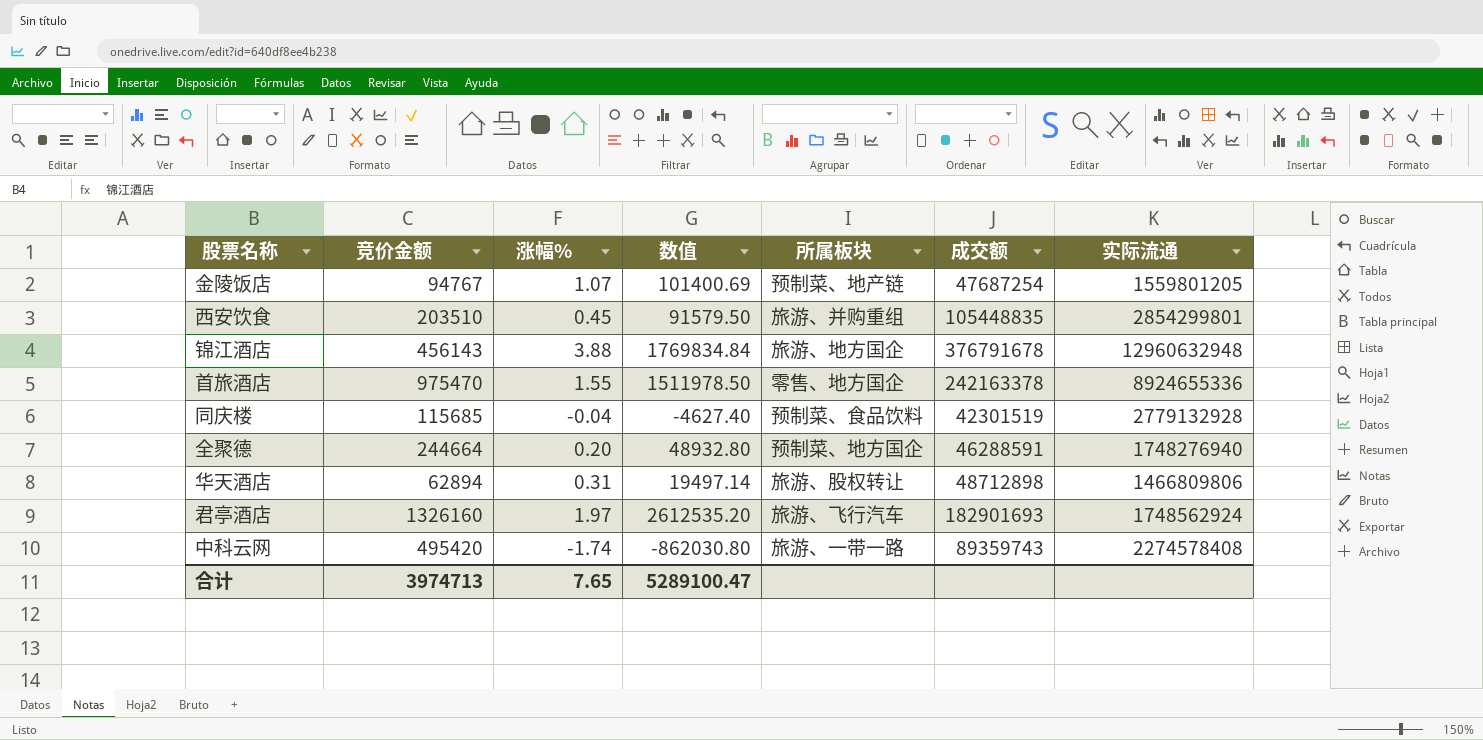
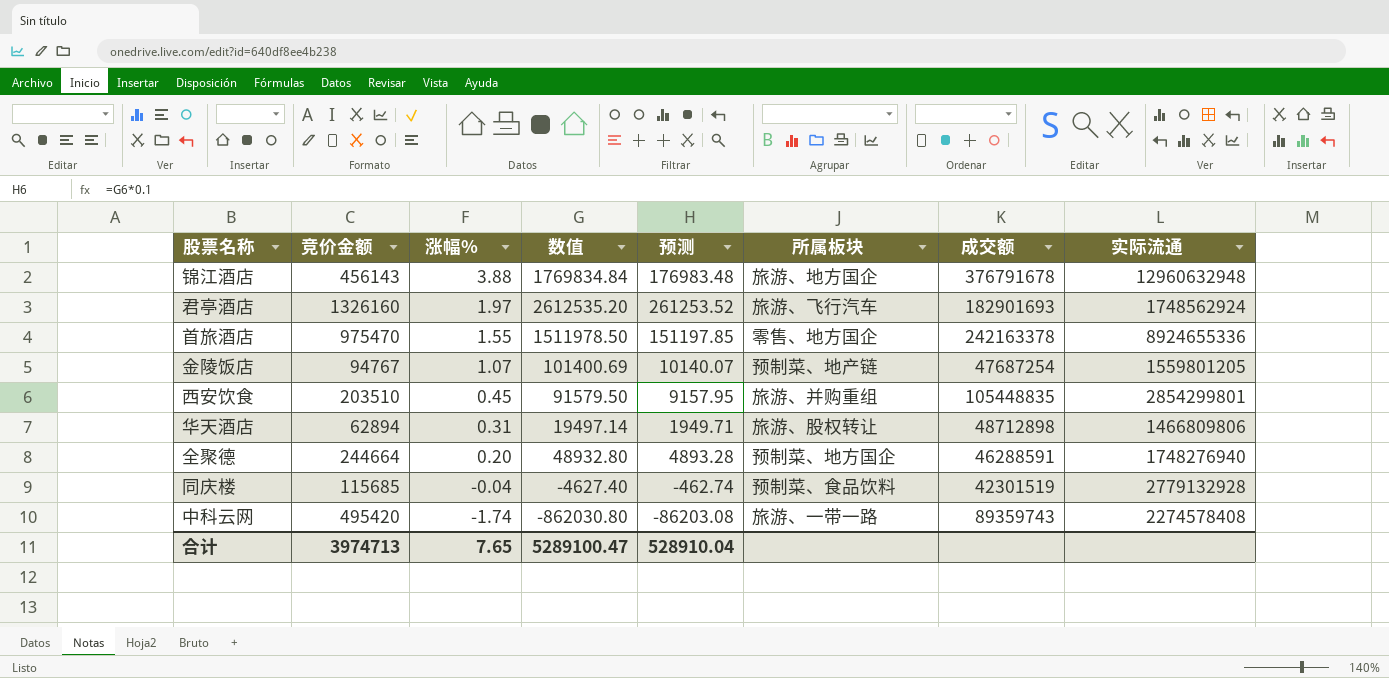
row order: none -> 涨幅% descending
column 预测 | formula: none -> [数值] * 0.1

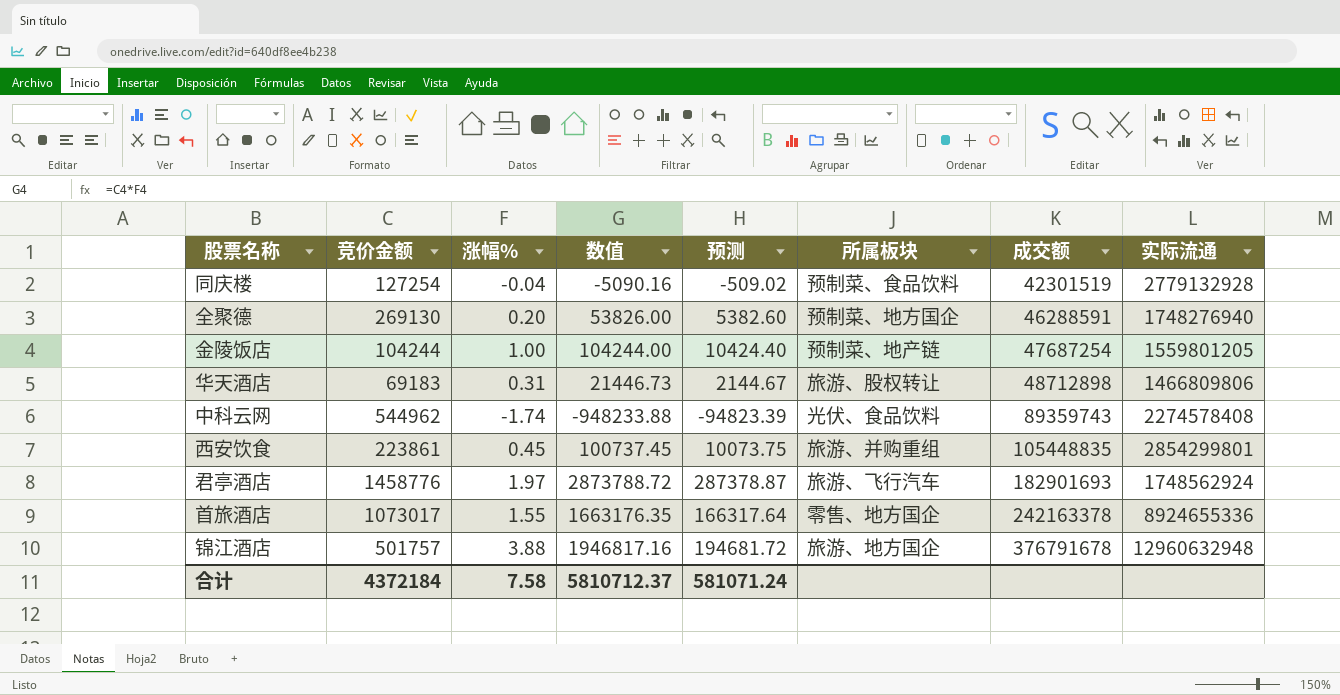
row order: 涨幅% descending -> 成交额 ascending
同庆楼 | 竞价金额: 115685 -> 127254
同庆楼 | 数值: -4627.40 -> -5090.16
同庆楼 | 预测: -462.74 -> -509.02
全聚德 | 竞价金额: 244664 -> 269130
全聚德 | 数值: 48932.80 -> 53826.00
全聚德 | 预测: 4893.28 -> 5382.60
金陵饭店 | 竞价金额: 94767 -> 104244
金陵饭店 | 涨幅%: 1.07 -> 1.00
金陵饭店 | 数值: 101400.69 -> 104244.00
金陵饭店 | 预测: 10140.07 -> 10424.40
华天酒店 | 竞价金额: 62894 -> 69183
华天酒店 | 数值: 19497.14 -> 21446.73
华天酒店 | 预测: 1949.71 -> 2144.67
中科云网 | 竞价金额: 495420 -> 544962
中科云网 | 数值: -862030.80 -> -948233.88
中科云网 | 预测: -86203.08 -> -94823.39
中科云网 | 所属板块: 旅游、一带一路 -> 光伏、食品饮料
西安饮食 | 竞价金额: 203510 -> 223861
西安饮食 | 数值: 91579.50 -> 100737.45
西安饮食 | 预测: 9157.95 -> 10073.75
君亭酒店 | 竞价金额: 1326160 -> 1458776
君亭酒店 | 数值: 2612535.20 -> 2873788.72
君亭酒店 | 预测: 261253.52 -> 287378.87
首旅酒店 | 竞价金额: 975470 -> 1073017
首旅酒店 | 数值: 1511978.50 -> 1663176.35
首旅酒店 | 预测: 151197.85 -> 166317.64
锦江酒店 | 竞价金额: 456143 -> 501757
锦江酒店 | 数值: 1769834.84 -> 1946817.16
锦江酒店 | 预测: 176983.48 -> 194681.72
合计 | 竞价金额: 3974713 -> 4372184
合计 | 涨幅%: 7.65 -> 7.58
合计 | 数值: 5289100.47 -> 5810712.37
合计 | 预测: 528910.04 -> 581071.24

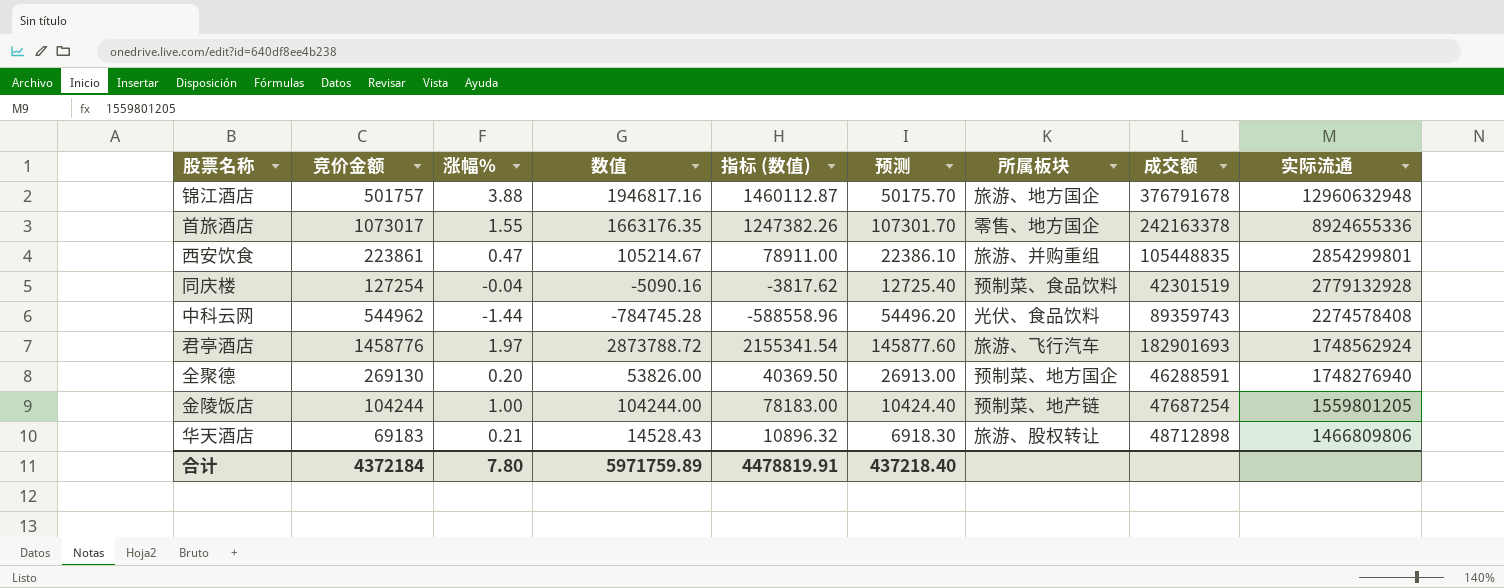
row order: 成交额 ascending -> 实际流通 descending
column 指标 (数值) | formula: none -> [数值] * 0.75
column 预测 | formula: [数值] * 0.1 -> [竞价金额] * 0.1
西安饮食 | 涨幅%: 0.45 -> 0.47
西安饮食 | 数值: 100737.45 -> 105214.67
中科云网 | 涨幅%: -1.74 -> -1.44
中科云网 | 数值: -948233.88 -> -784745.28
华天酒店 | 涨幅%: 0.31 -> 0.21
华天酒店 | 数值: 21446.73 -> 14528.43
合计 | 涨幅%: 7.58 -> 7.80
合计 | 数值: 5810712.37 -> 5971759.89
合计 | 预测: 581071.24 -> 437218.40

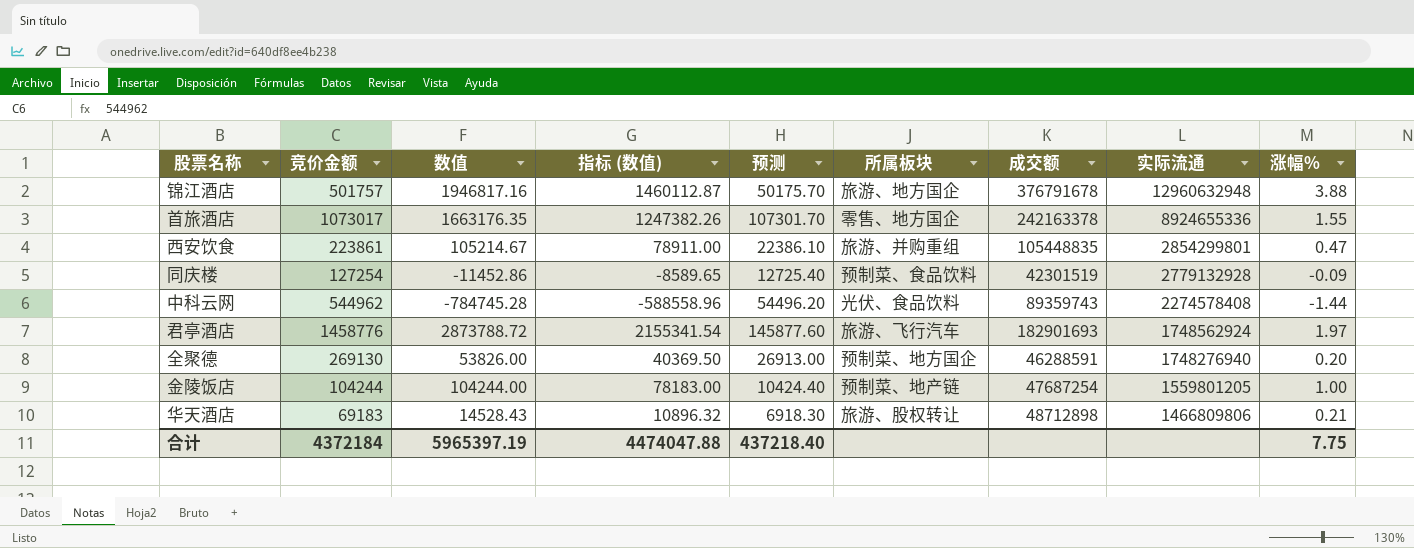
column 涨幅% | position: 3 -> 9
同庆楼 | 数值: -5090.16 -> -11452.86
同庆楼 | 指标 (数值): -3817.62 -> -8589.65
同庆楼 | 涨幅%: -0.04 -> -0.09
合计 | 数值: 5971759.89 -> 5965397.19
合计 | 指标 (数值): 4478819.91 -> 4474047.88
合计 | 涨幅%: 7.80 -> 7.75

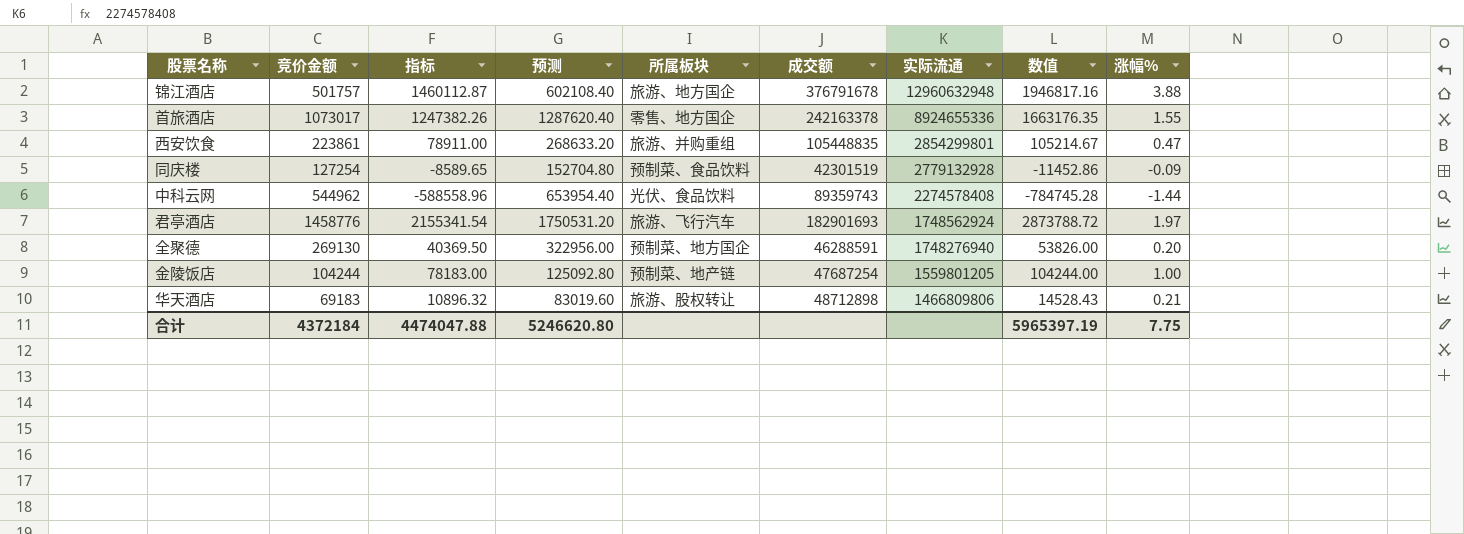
column name: 指标 (数值) -> 指标
column 预测 | formula: [竞价金额] * 0.1 -> [竞价金额] * 1.2
column 数值 | position: 3 -> 8
合计 | 预测: 437218.40 -> 5246620.80

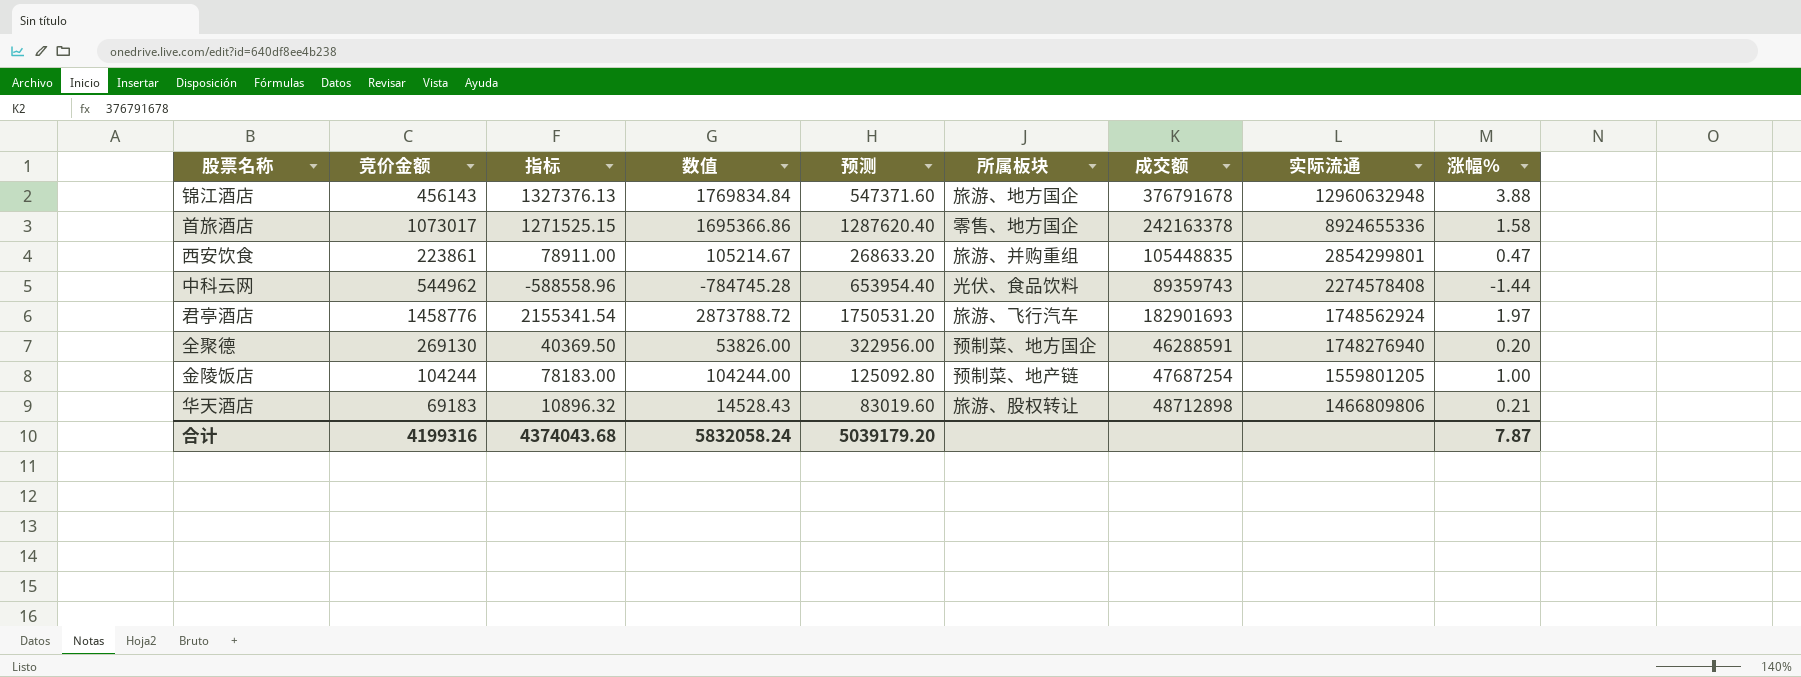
column 数值 | position: 8 -> 4
row 同庆楼: 127254 | -8589.65 | 152704.80 | 预制菜、食品饮料 | 42301519 | 2779132928 | -11452.86 | -0.09 -> none
锦江酒店 | 竞价金额: 501757 -> 456143
锦江酒店 | 指标: 1460112.87 -> 1327376.13
锦江酒店 | 数值: 1946817.16 -> 1769834.84
锦江酒店 | 预测: 602108.40 -> 547371.60
首旅酒店 | 指标: 1247382.26 -> 1271525.15
首旅酒店 | 数值: 1663176.35 -> 1695366.86
首旅酒店 | 涨幅%: 1.55 -> 1.58
合计 | 竞价金额: 4372184 -> 4199316
合计 | 指标: 4474047.88 -> 4374043.68
合计 | 数值: 5965397.19 -> 5832058.24
合计 | 预测: 5246620.80 -> 5039179.20
合计 | 涨幅%: 7.75 -> 7.87

